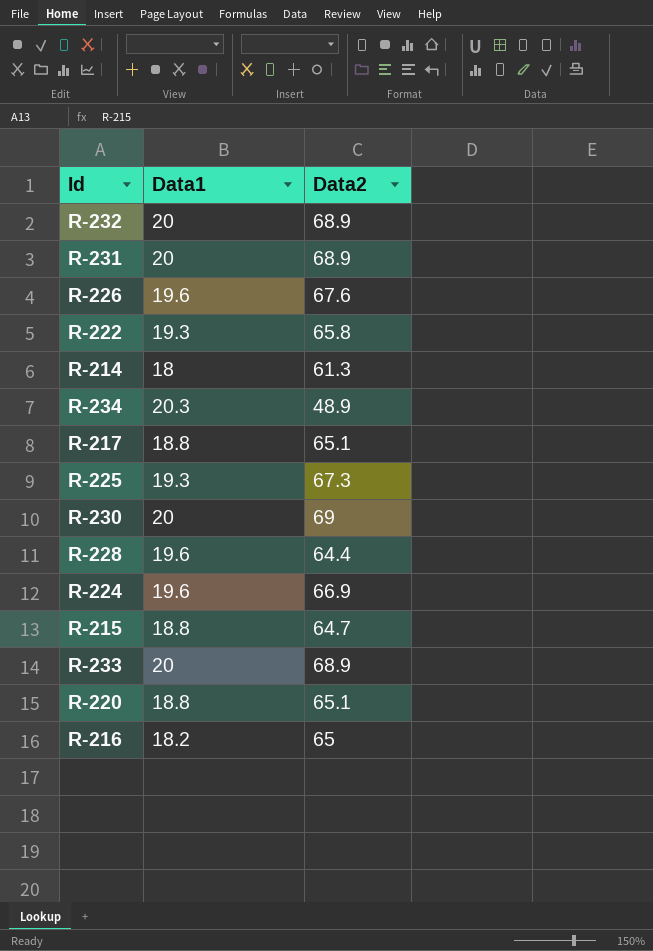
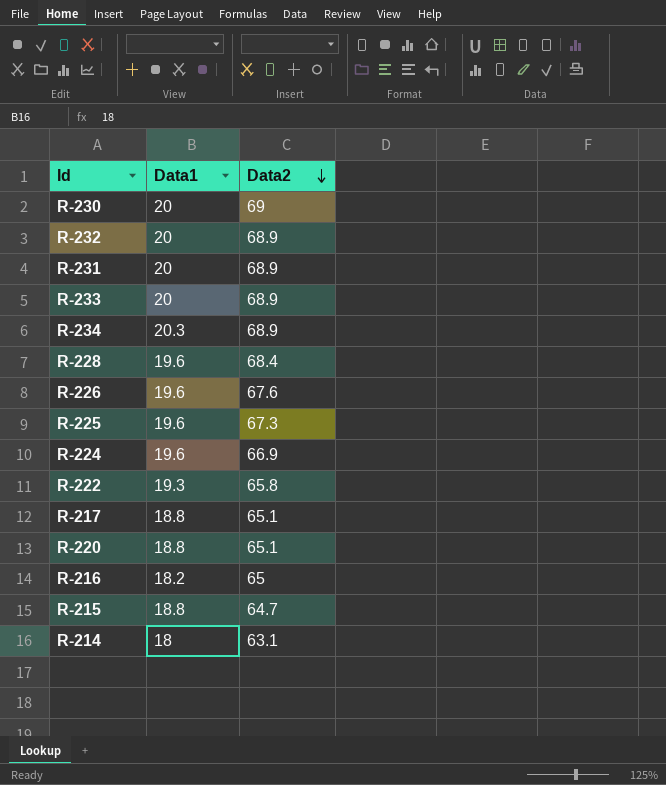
row order: none -> Data2 descending
R-234 | Data2: 48.9 -> 68.9
R-228 | Data2: 64.4 -> 68.4
R-225 | Data1: 19.3 -> 19.6
R-214 | Data2: 61.3 -> 63.1

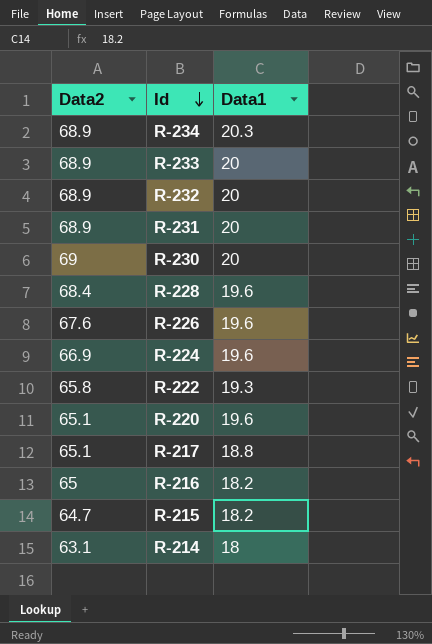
row order: Data2 descending -> Id descending
column Data2 | position: 3 -> 1
row R-225: 19.6 | 67.3 -> none
R-220 | Data1: 18.8 -> 19.6
R-215 | Data1: 18.8 -> 18.2

